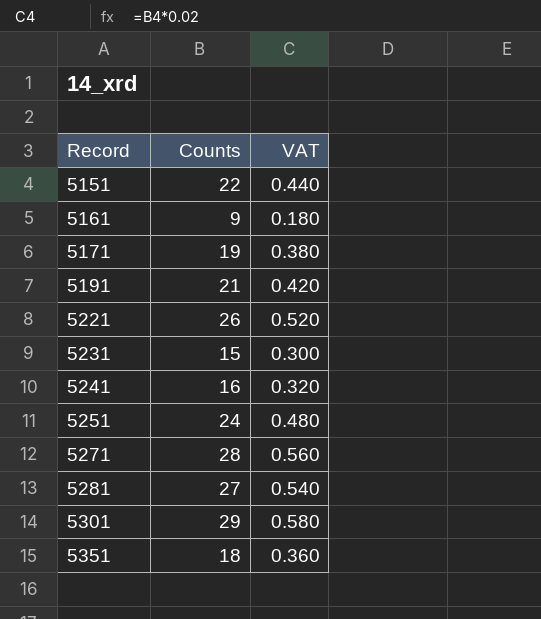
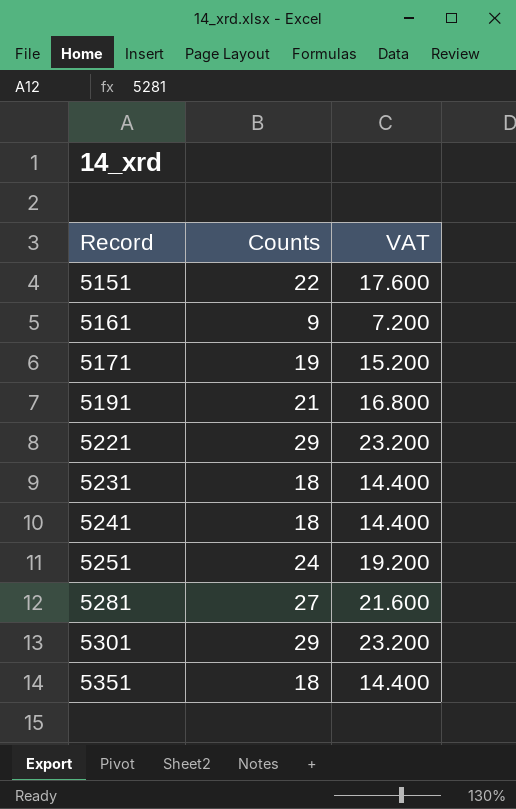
column VAT | formula: [Counts] * 0.02 -> [Counts] * 0.8
row 5271: 28 | 0.560 -> none
5221 | Counts: 26 -> 29
5231 | Counts: 15 -> 18
5241 | Counts: 16 -> 18

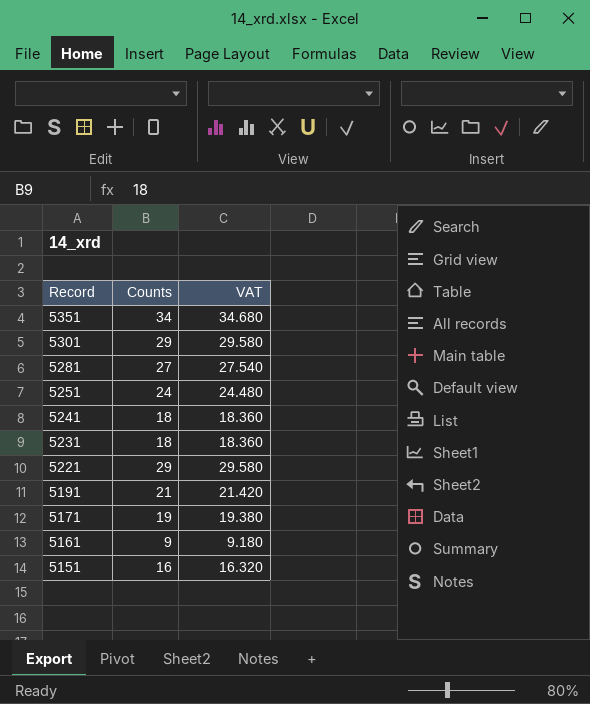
row order: Record ascending -> Record descending
column VAT | formula: [Counts] * 0.8 -> [Counts] * 1.02
5351 | Counts: 18 -> 34
5151 | Counts: 22 -> 16

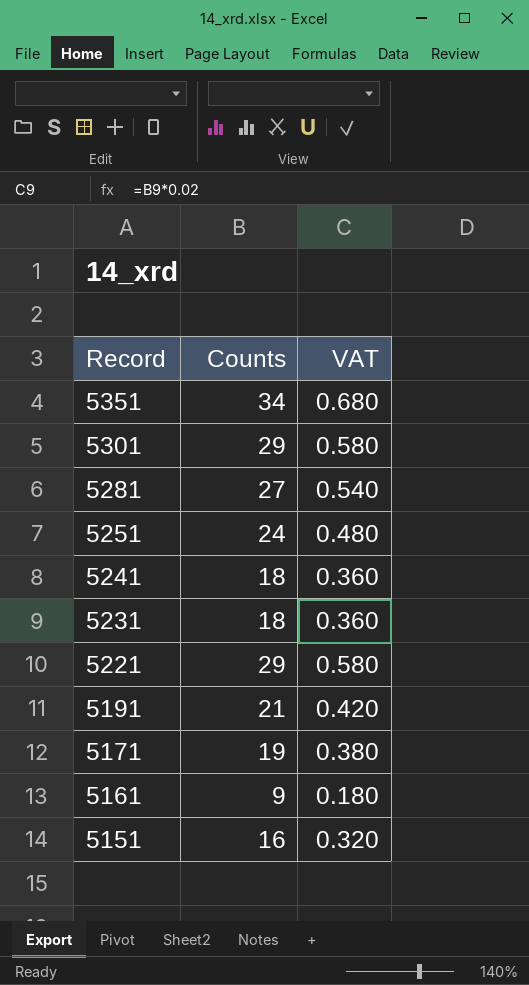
column VAT | formula: [Counts] * 1.02 -> [Counts] * 0.02

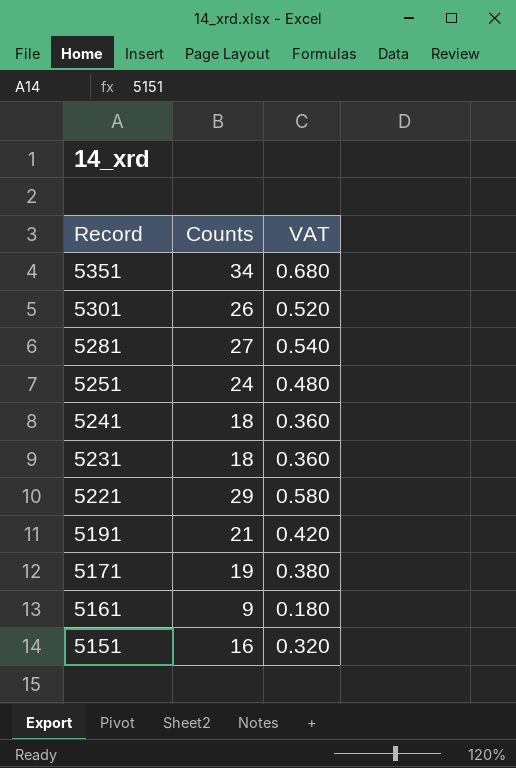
5301 | Counts: 29 -> 26
5301 | VAT: 0.580 -> 0.520

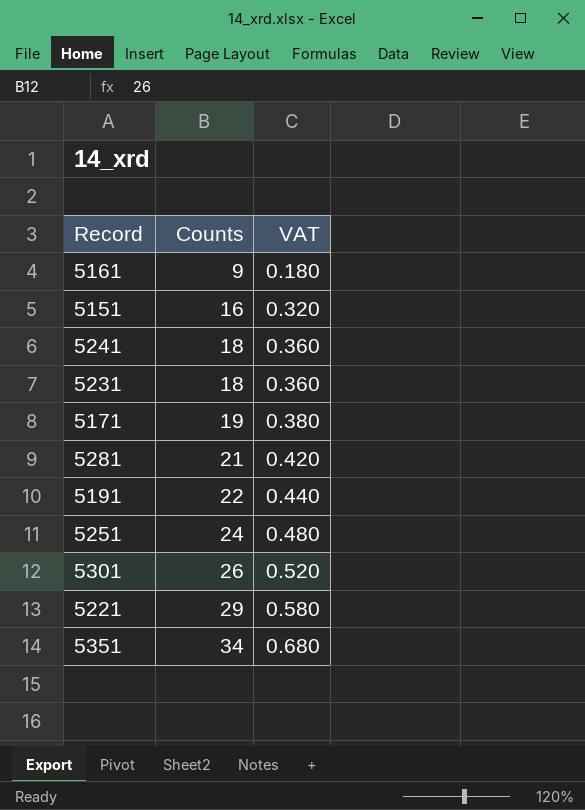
row order: Record descending -> Counts ascending
5281 | Counts: 27 -> 21
5281 | VAT: 0.540 -> 0.420
5191 | Counts: 21 -> 22
5191 | VAT: 0.420 -> 0.440

